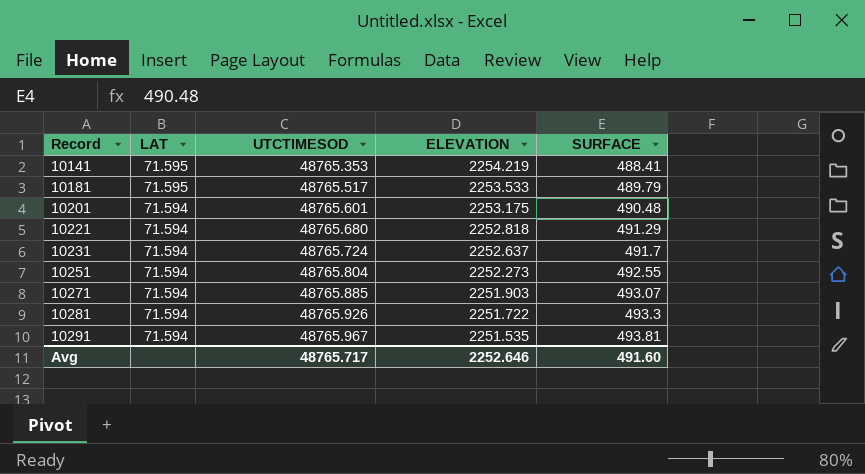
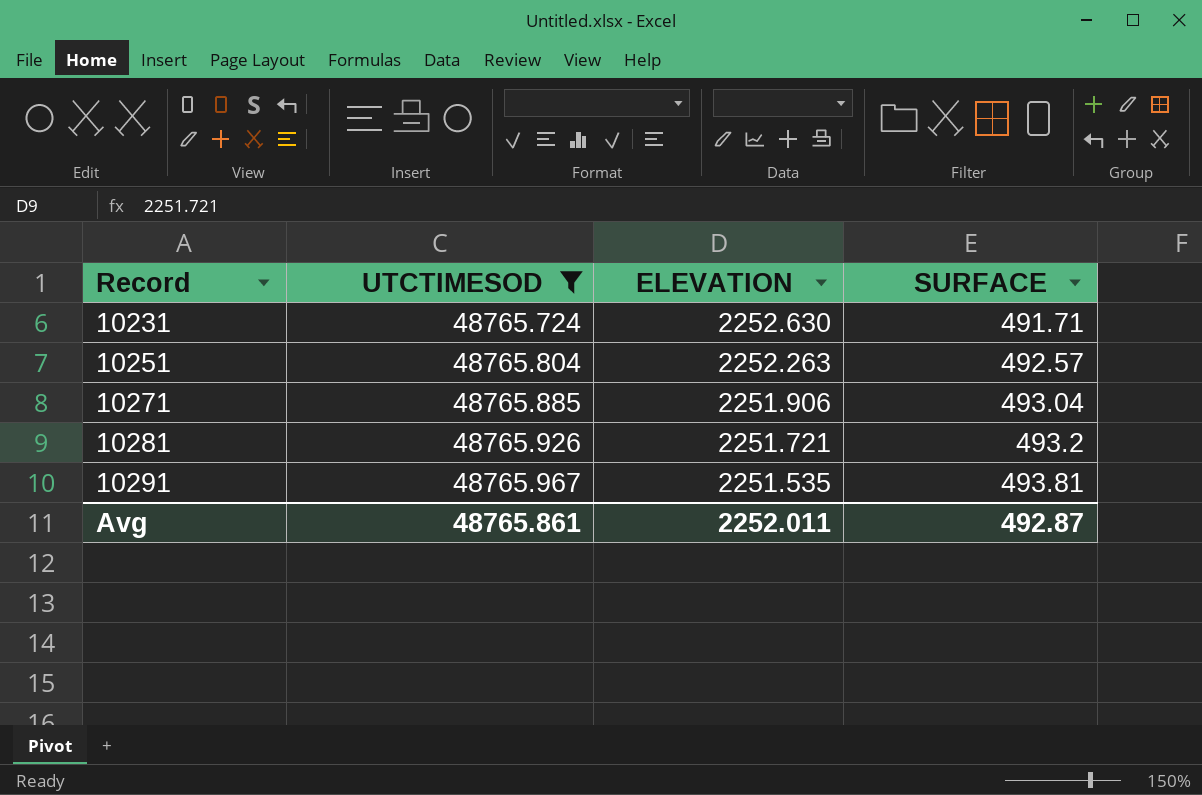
filter: none -> UTCTIMESOD >= 48765.724
column LAT | position: 2 -> none
10231 | ELEVATION: 2252.637 -> 2252.630
10231 | SURFACE: 491.7 -> 491.71
10251 | ELEVATION: 2252.273 -> 2252.263
10251 | SURFACE: 492.55 -> 492.57
10271 | ELEVATION: 2251.903 -> 2251.906
10271 | SURFACE: 493.07 -> 493.04
10281 | ELEVATION: 2251.722 -> 2251.721
10281 | SURFACE: 493.3 -> 493.2
Avg | UTCTIMESOD: 48765.717 -> 48765.861
Avg | ELEVATION: 2252.646 -> 2252.011
Avg | SURFACE: 491.60 -> 492.87

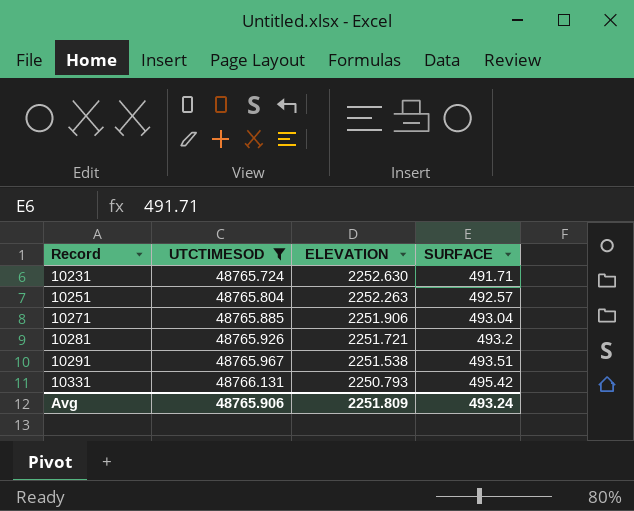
10291 | ELEVATION: 2251.535 -> 2251.538
10291 | SURFACE: 493.81 -> 493.51
row 10331: none -> 48766.131 | 2250.793 | 495.42
Avg | UTCTIMESOD: 48765.861 -> 48765.906
Avg | ELEVATION: 2252.011 -> 2251.809
Avg | SURFACE: 492.87 -> 493.24

